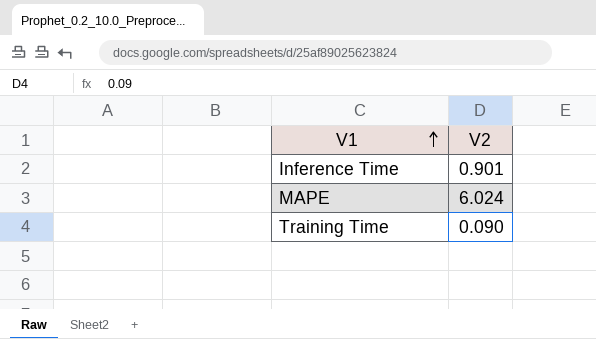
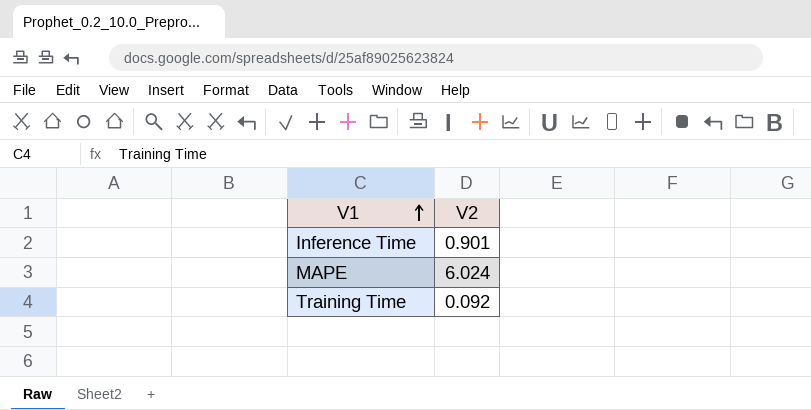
Training Time | V2: 0.090 -> 0.092

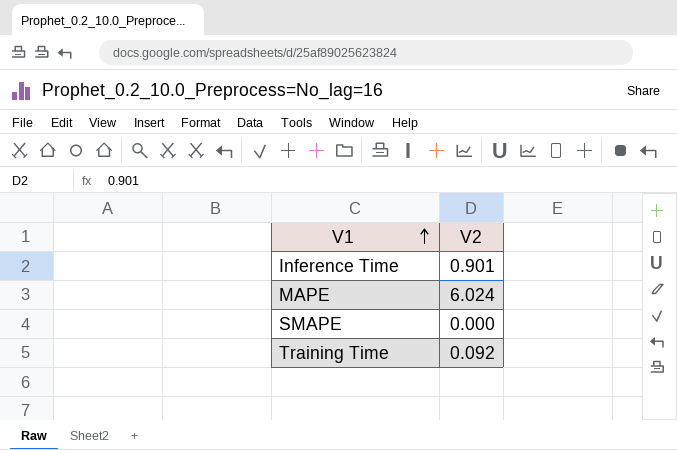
row SMAPE: none -> 0.000

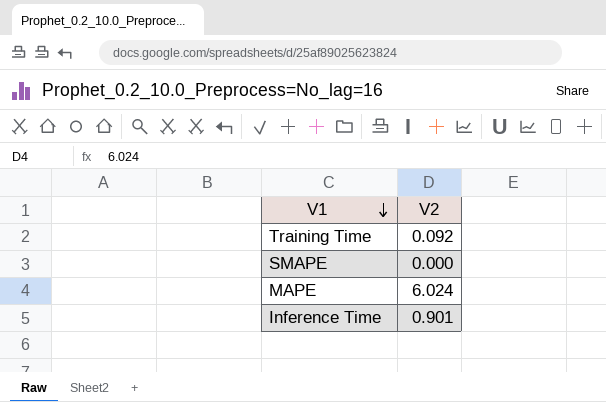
row order: V1 ascending -> V1 descending

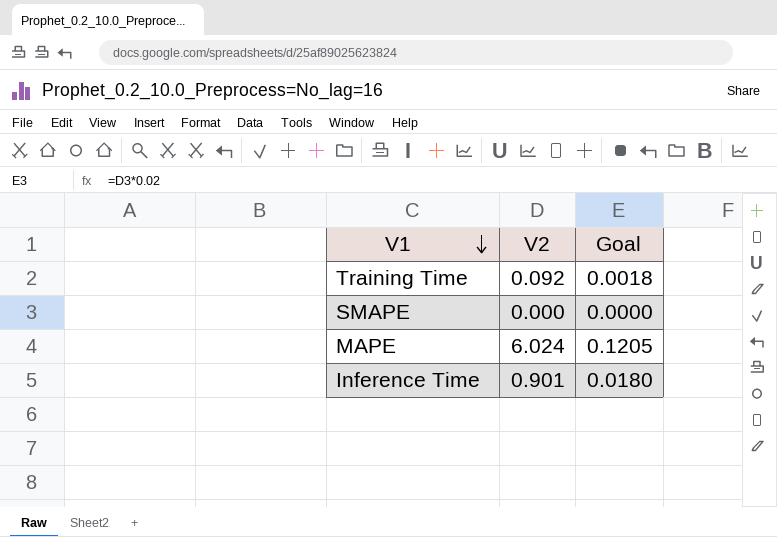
column Goal | formula: none -> [V2] * 0.02

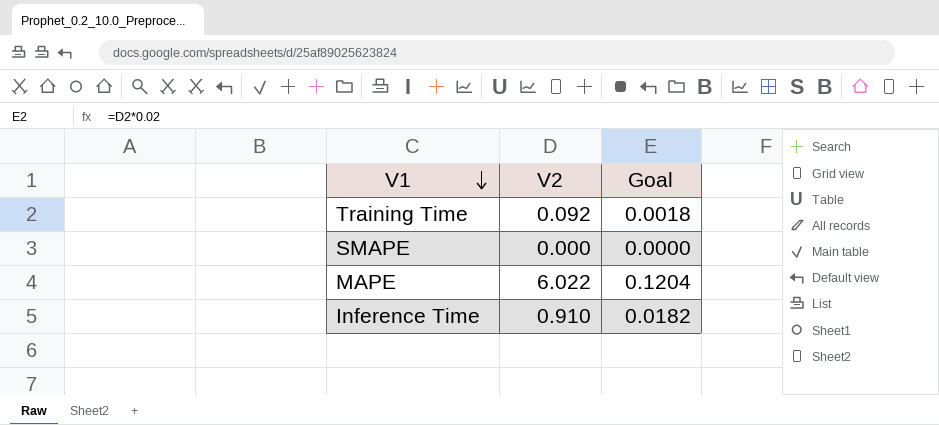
MAPE | V2: 6.024 -> 6.022
MAPE | Goal: 0.1205 -> 0.1204
Inference Time | V2: 0.901 -> 0.910
Inference Time | Goal: 0.0180 -> 0.0182

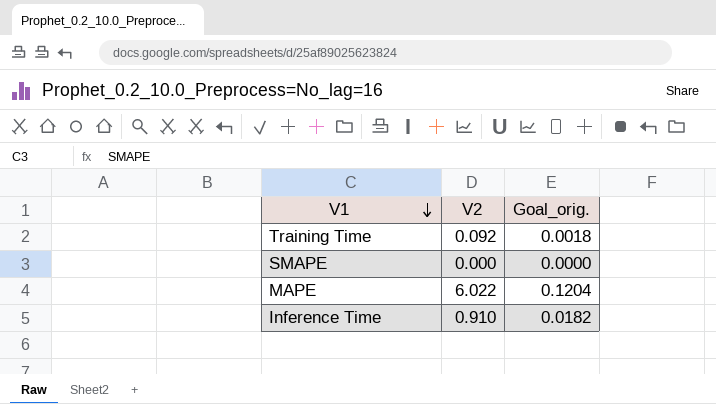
column name: Goal -> Goal_orig.

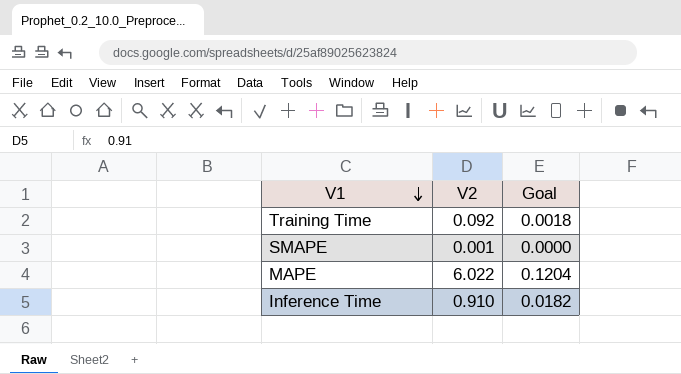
column name: Goal_orig. -> Goal
SMAPE | V2: 0.000 -> 0.001

